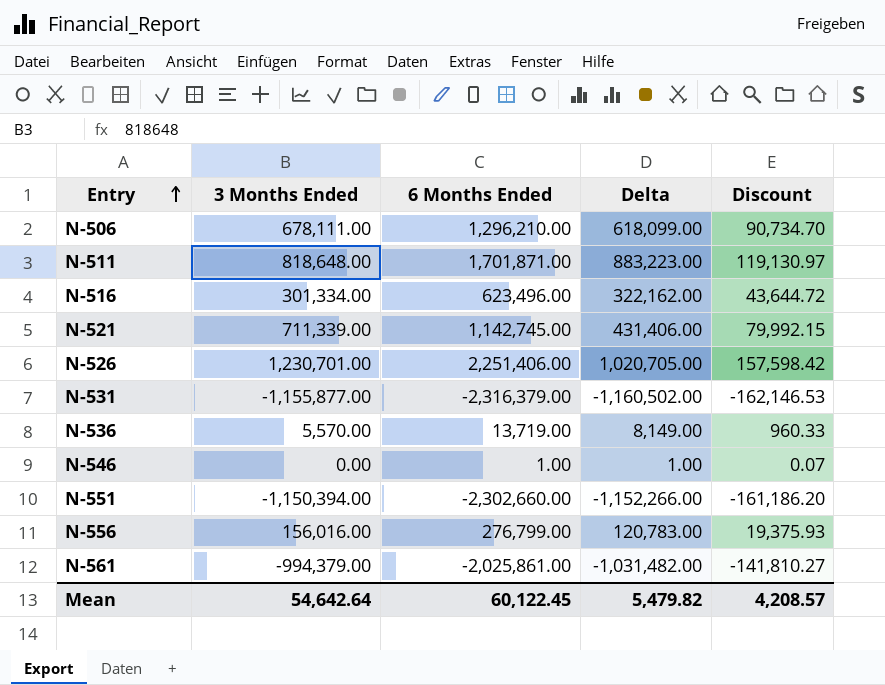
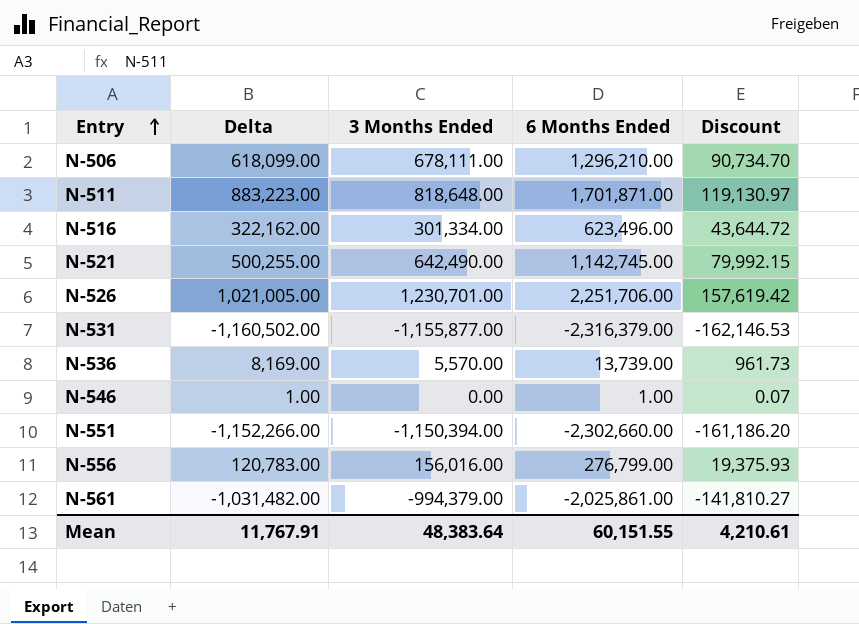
column Delta | position: 4 -> 2
N-521 | Delta: 431,406.00 -> 500,255.00
N-521 | 3 Months Ended: 711,339.00 -> 642,490.00
N-526 | Delta: 1,020,705.00 -> 1,021,005.00
N-526 | 6 Months Ended: 2,251,406.00 -> 2,251,706.00
N-526 | Discount: 157,598.42 -> 157,619.42
N-536 | Delta: 8,149.00 -> 8,169.00
N-536 | 6 Months Ended: 13,719.00 -> 13,739.00
N-536 | Discount: 960.33 -> 961.73
Mean | Delta: 5,479.82 -> 11,767.91
Mean | 3 Months Ended: 54,642.64 -> 48,383.64
Mean | 6 Months Ended: 60,122.45 -> 60,151.55
Mean | Discount: 4,208.57 -> 4,210.61

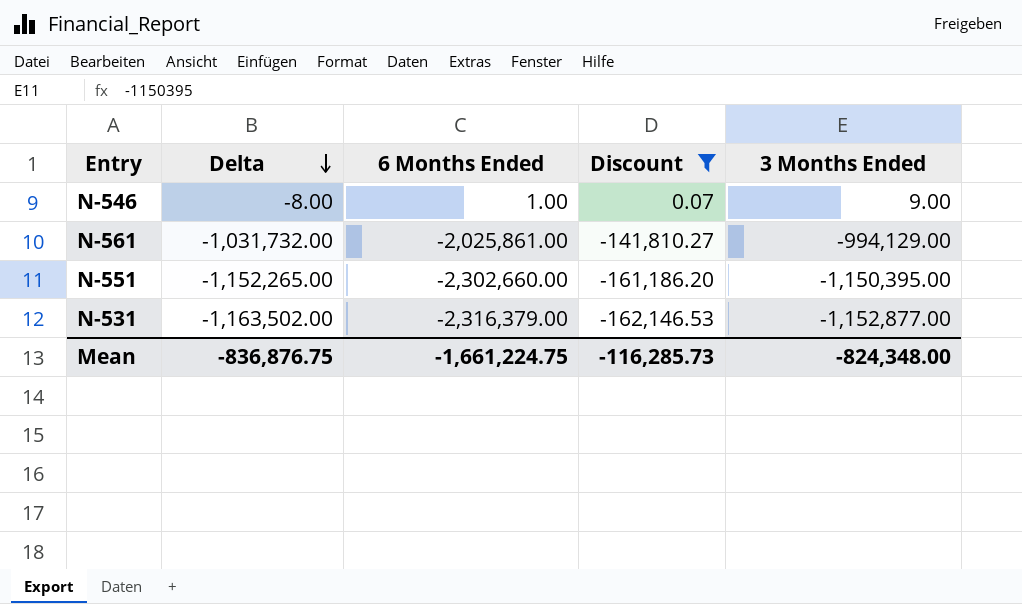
filter: none -> Discount <= 0.07
row order: Entry ascending -> Delta descending
column 3 Months Ended | position: 3 -> 5
N-546 | Delta: 1.00 -> -8.00
N-546 | 3 Months Ended: 0.00 -> 9.00
N-561 | Delta: -1,031,482.00 -> -1,031,732.00
N-561 | 3 Months Ended: -994,379.00 -> -994,129.00
N-551 | Delta: -1,152,266.00 -> -1,152,265.00
N-551 | 3 Months Ended: -1,150,394.00 -> -1,150,395.00
N-531 | Delta: -1,160,502.00 -> -1,163,502.00
N-531 | 3 Months Ended: -1,155,877.00 -> -1,152,877.00
Mean | Delta: 11,767.91 -> -836,876.75
Mean | 6 Months Ended: 60,151.55 -> -1,661,224.75
Mean | Discount: 4,210.61 -> -116,285.73
Mean | 3 Months Ended: 48,383.64 -> -824,348.00

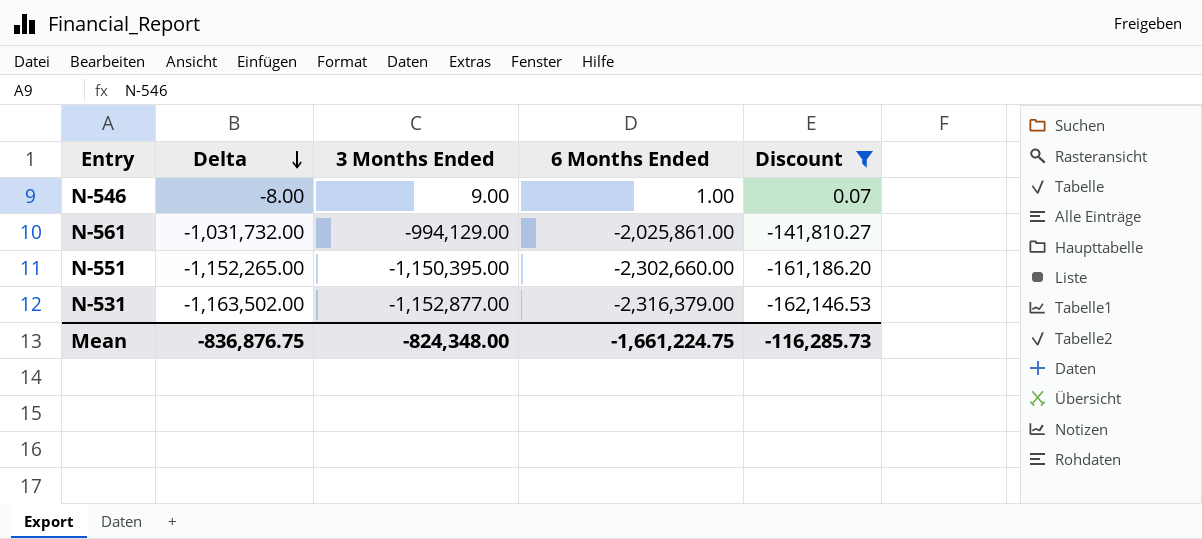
column 3 Months Ended | position: 5 -> 3

